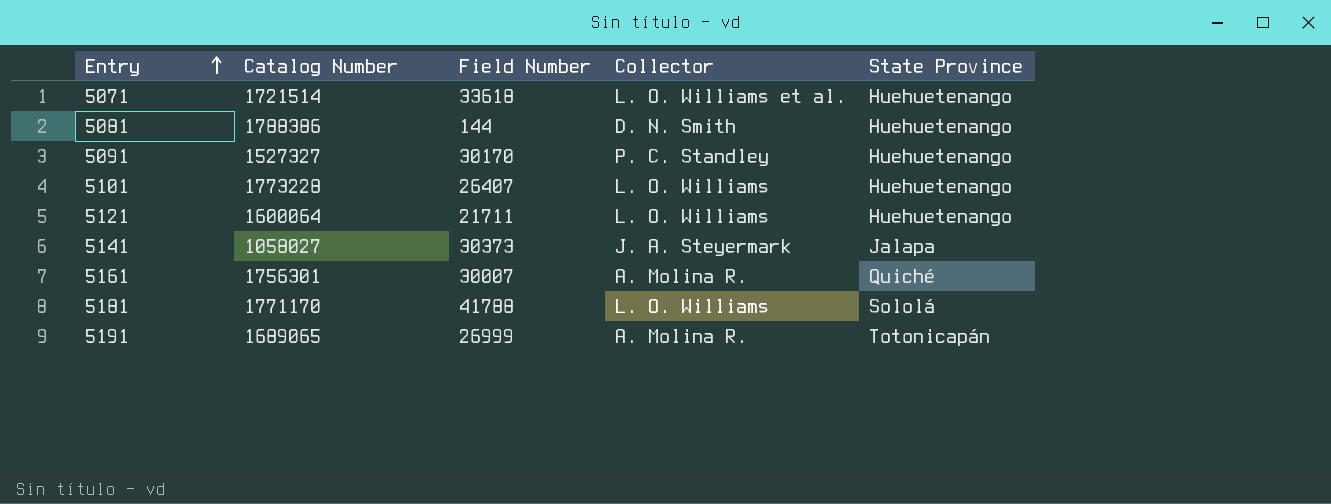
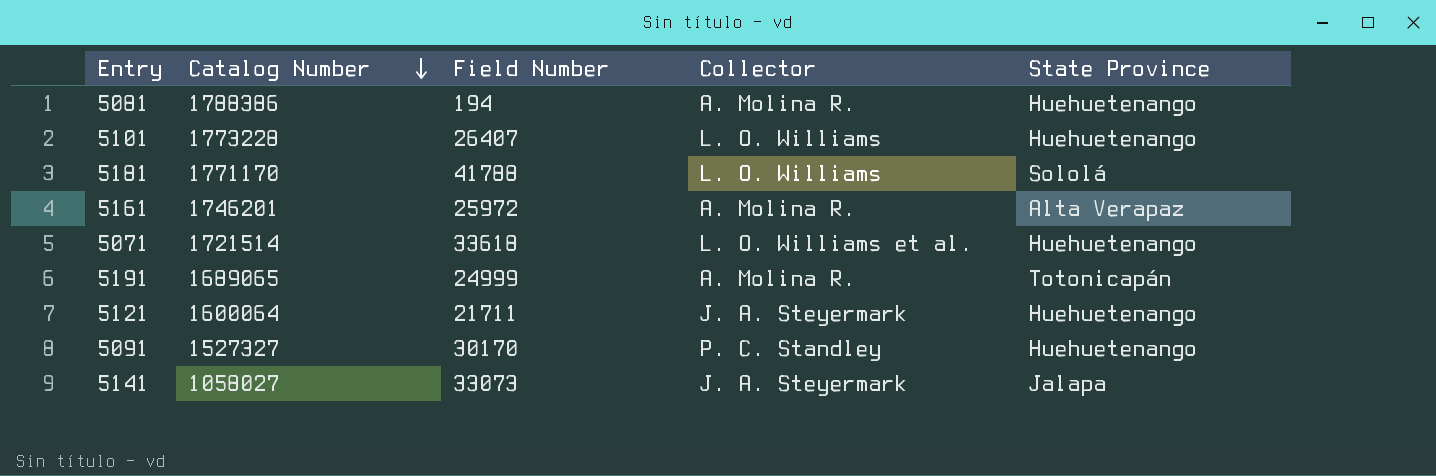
row order: Entry ascending -> Catalog Number descending
5081 | Field Number: 144 -> 194
5081 | Collector: D. N. Smith -> A. Molina R.
5161 | Catalog Number: 1756301 -> 1746201
5161 | Field Number: 30007 -> 25972
5161 | State Province: Quiché -> Alta Verapaz
5191 | Field Number: 26999 -> 24999
5121 | Collector: L. O. Williams -> J. A. Steyermark
5141 | Field Number: 30373 -> 33073

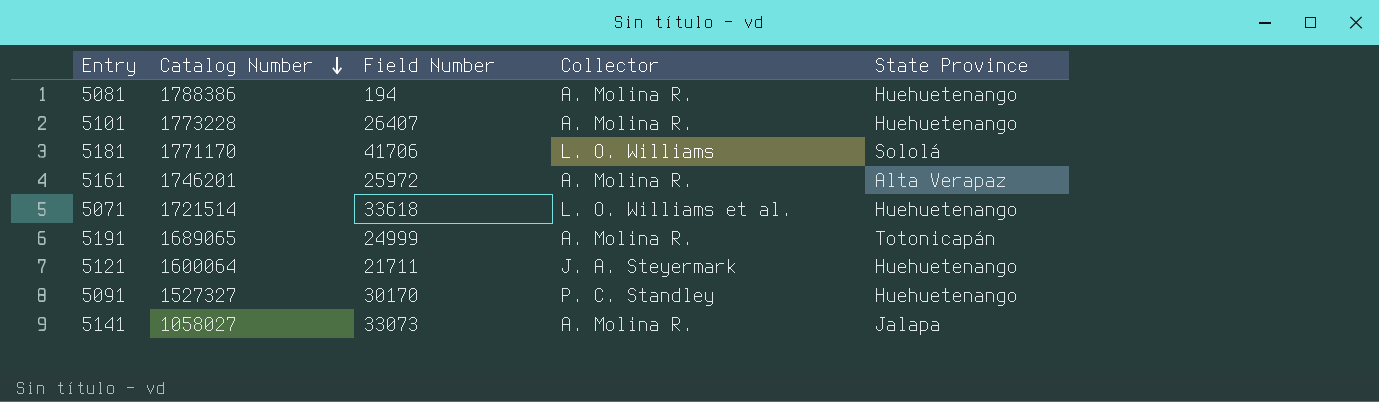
5101 | Collector: L. O. Williams -> A. Molina R.
5181 | Field Number: 41788 -> 41706
5141 | Collector: J. A. Steyermark -> A. Molina R.

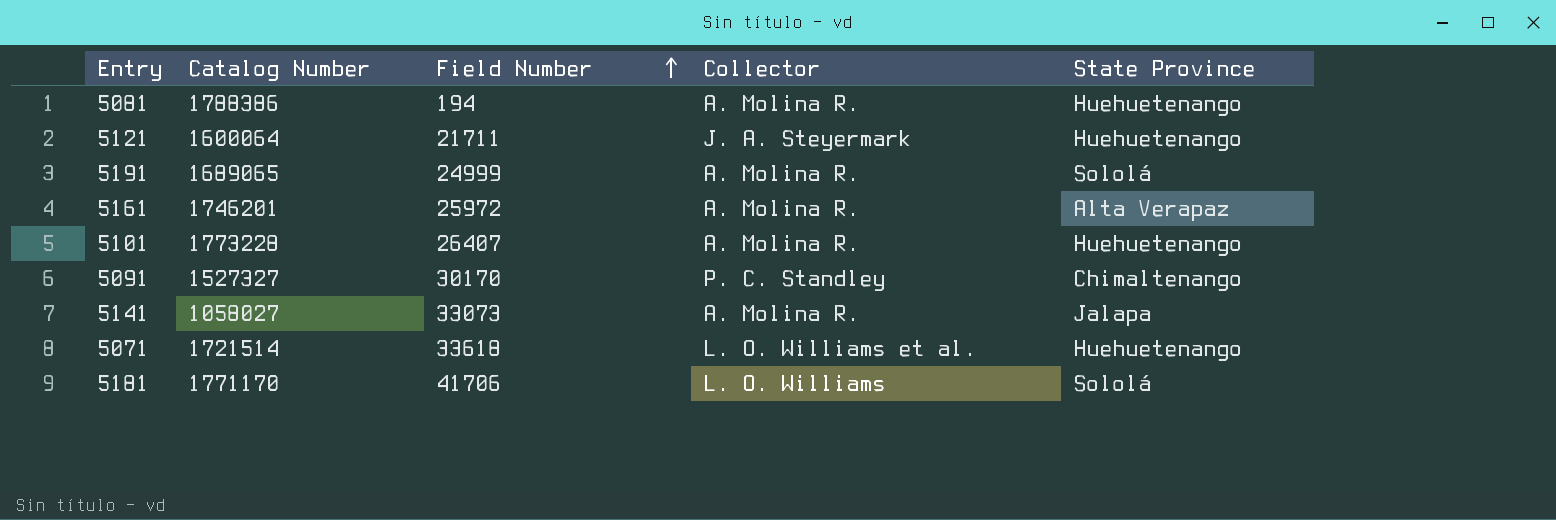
row order: Catalog Number descending -> Field Number ascending
5191 | State Province: Totonicapán -> Sololá
5091 | State Province: Huehuetenango -> Chimaltenango

